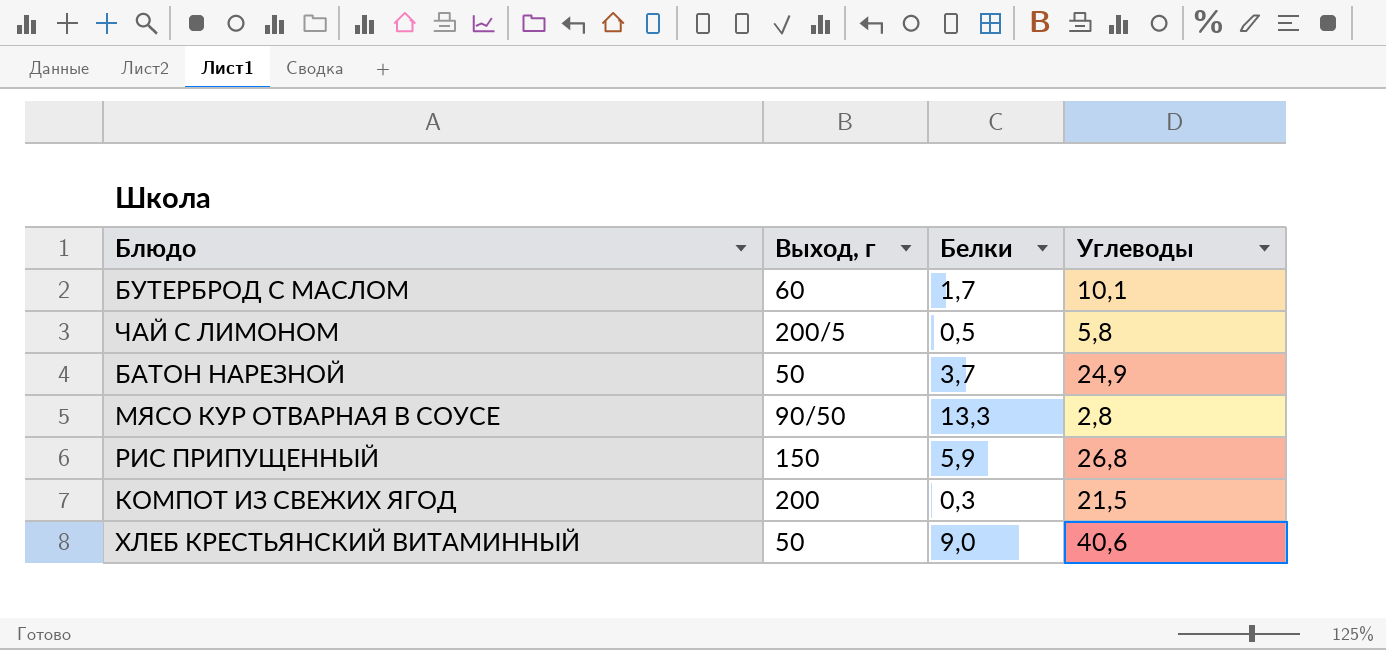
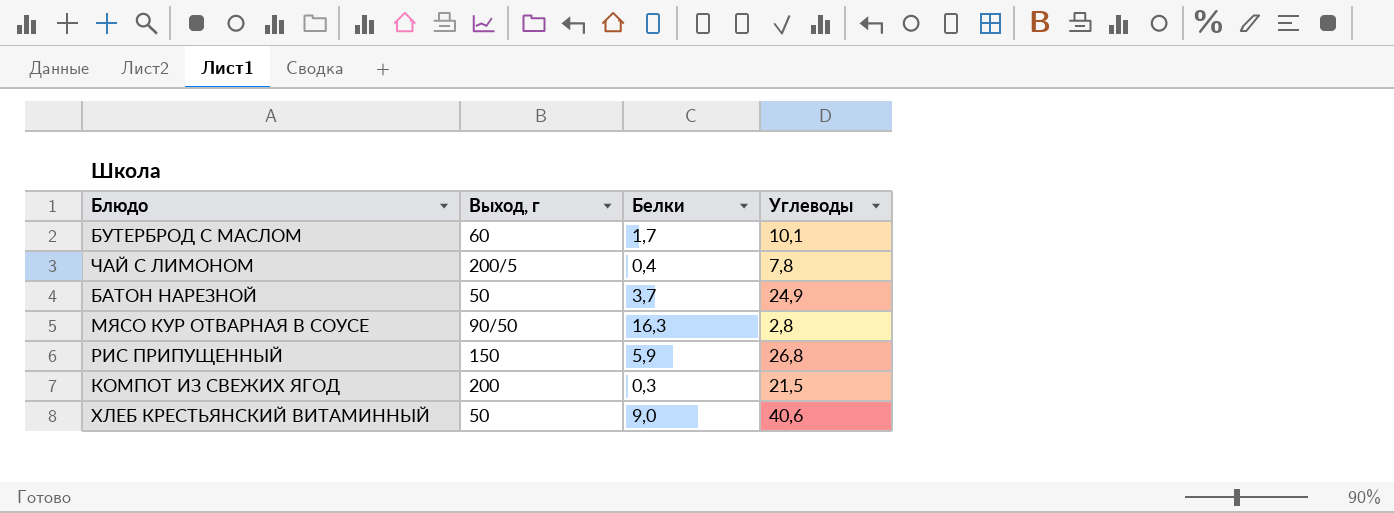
ЧАЙ С ЛИМОНОМ | Белки: 0,5 -> 0,4
ЧАЙ С ЛИМОНОМ | Углеводы: 5,8 -> 7,8
МЯСО КУР ОТВАРНАЯ В СОУСЕ | Белки: 13,3 -> 16,3

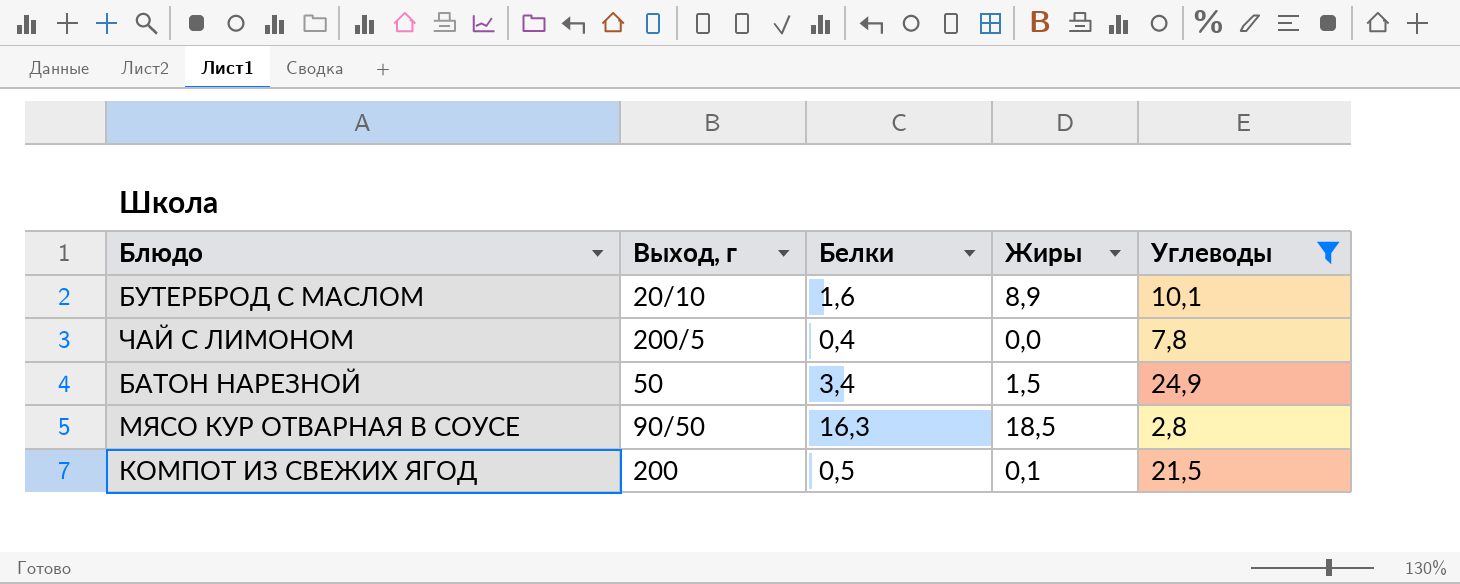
filter: none -> Углеводы <= 24,9
column Жиры | position: none -> 4
БУТЕРБРОД С МАСЛОМ | Выход, г: 60 -> 20/10
БУТЕРБРОД С МАСЛОМ | Белки: 1,7 -> 1,6
БАТОН НАРЕЗНОЙ | Белки: 3,7 -> 3,4
КОМПОТ ИЗ СВЕЖИХ ЯГОД | Белки: 0,3 -> 0,5

